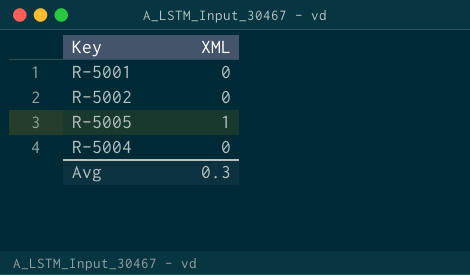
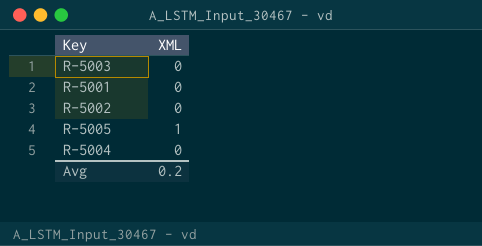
row R-5003: none -> 0
Avg | XML: 0.3 -> 0.2

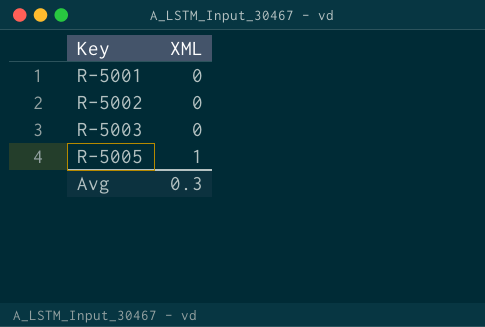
row order: none -> Key ascending
row R-5004: 0 -> none
Avg | XML: 0.2 -> 0.3

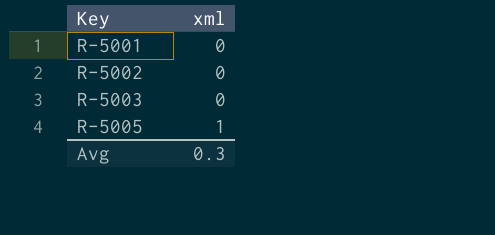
column name: XML -> xml

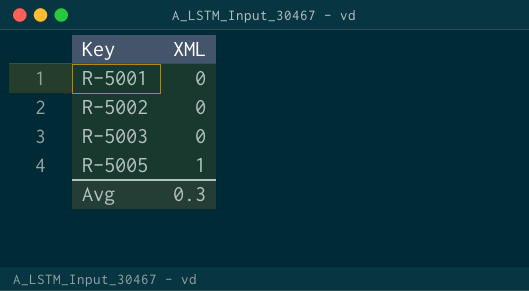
column name: xml -> XML

